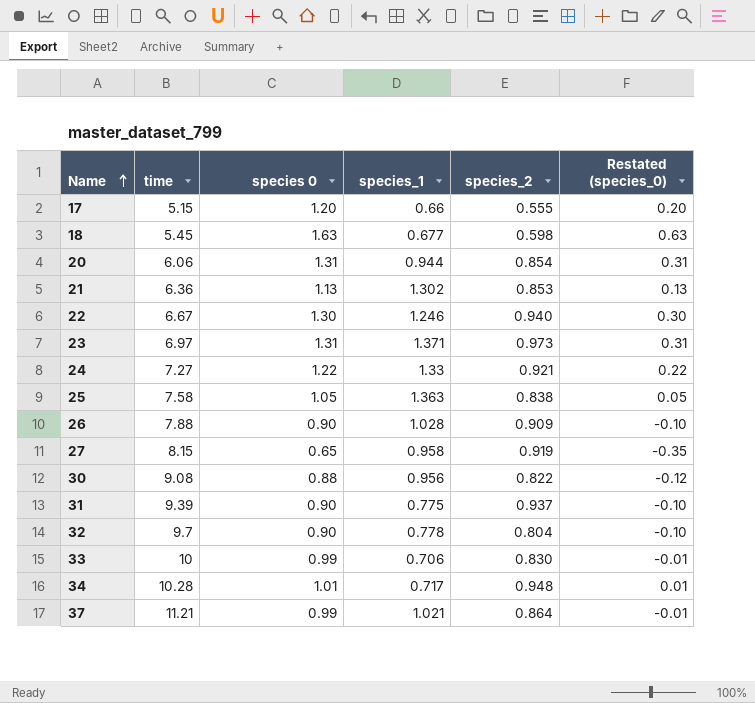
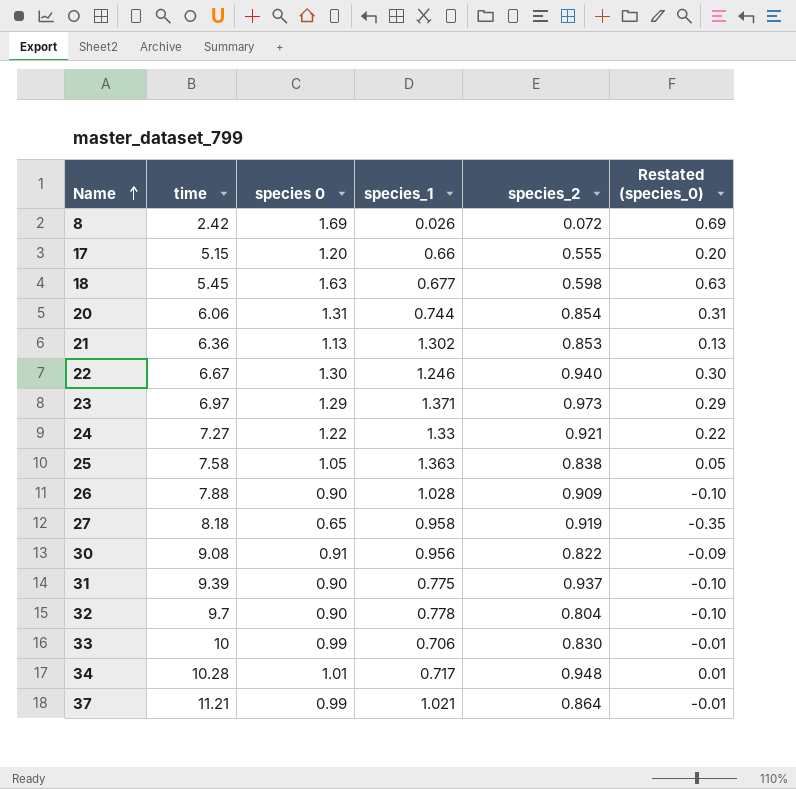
row 8: none -> 2.42 | 1.69 | 0.026 | 0.072 | 0.69
20 | species_1: 0.944 -> 0.744
23 | species 0: 1.31 -> 1.29
23 | Restated (species_0): 0.31 -> 0.29
27 | time: 8.15 -> 8.18
30 | species 0: 0.88 -> 0.91
30 | Restated (species_0): -0.12 -> -0.09

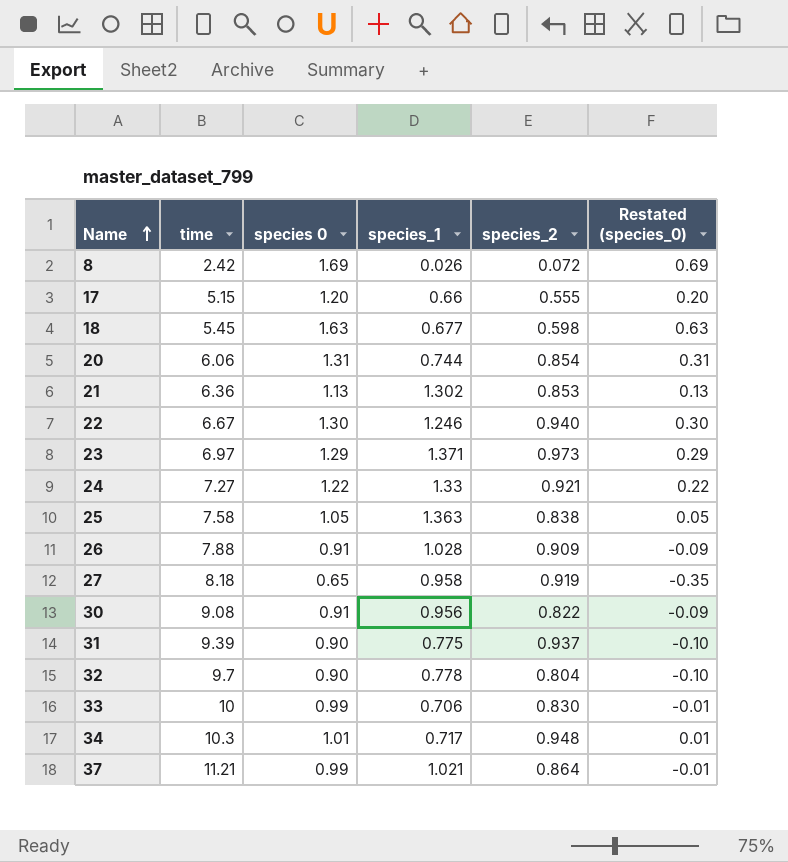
26 | species 0: 0.90 -> 0.91
26 | Restated (species_0): -0.10 -> -0.09
34 | time: 10.28 -> 10.3

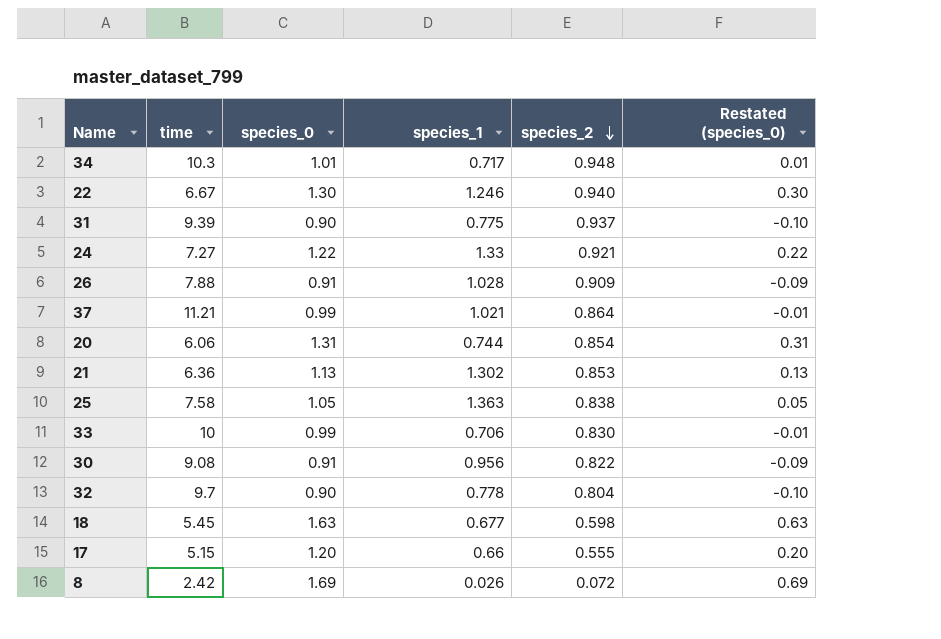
row order: Name ascending -> species_2 descending
column name: species 0 -> species_0
row 23: 6.97 | 1.29 | 1.371 | 0.973 | 0.29 -> none
row 27: 8.18 | 0.65 | 0.958 | 0.919 | -0.35 -> none

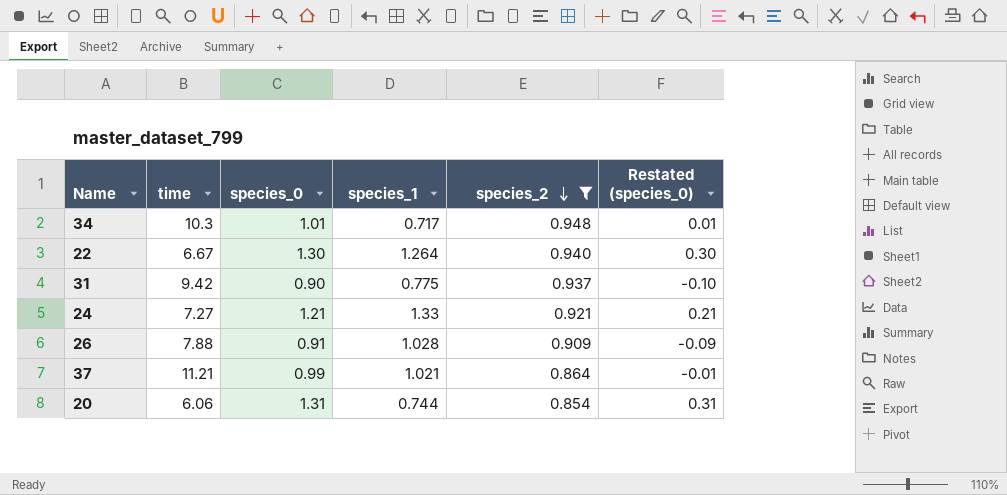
filter: none -> species_2 >= 0.854
22 | species_1: 1.246 -> 1.264
31 | time: 9.39 -> 9.42
24 | species_0: 1.22 -> 1.21
24 | Restated (species_0): 0.22 -> 0.21

